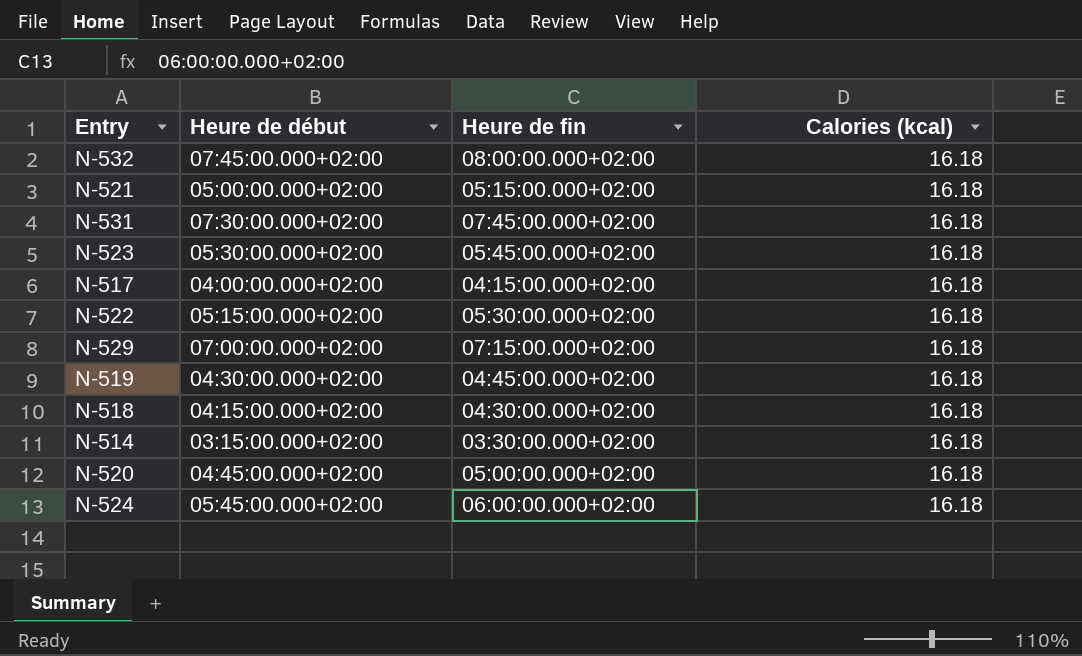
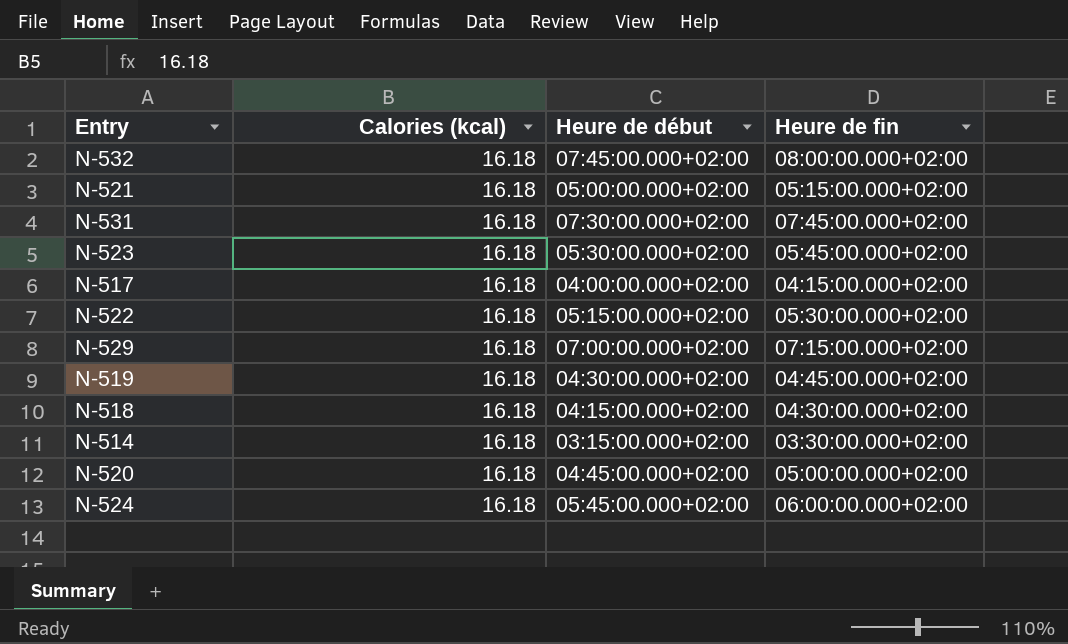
column Calories (kcal) | position: 4 -> 2

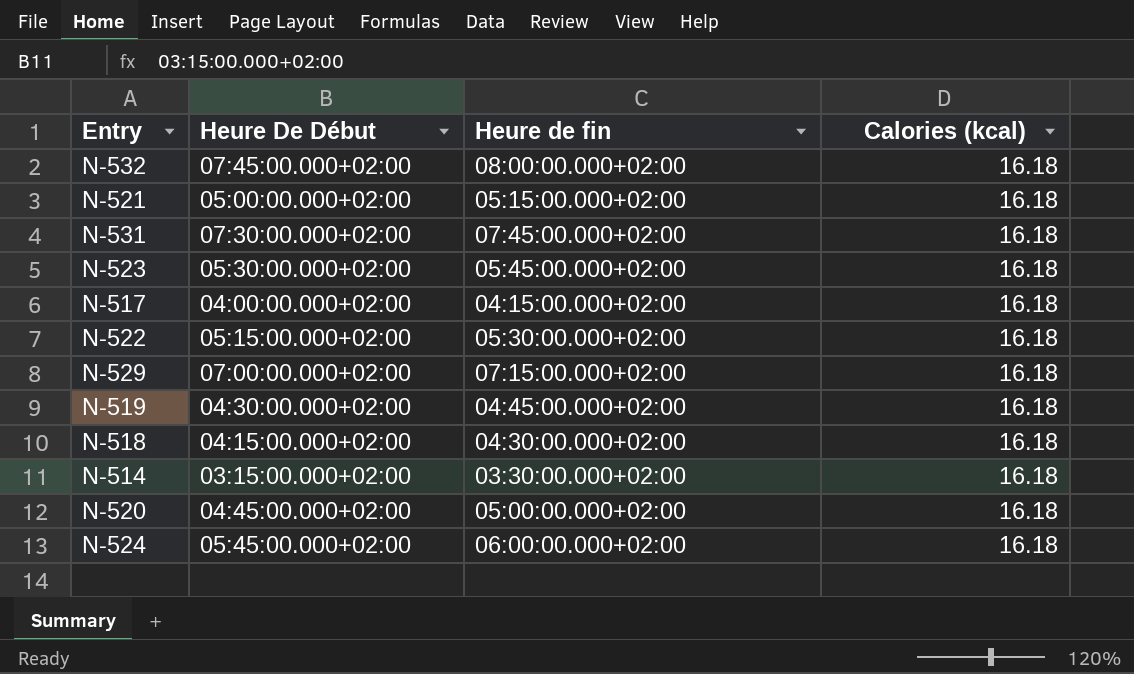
column name: Heure de début -> Heure De Début
column Calories (kcal) | position: 2 -> 4

